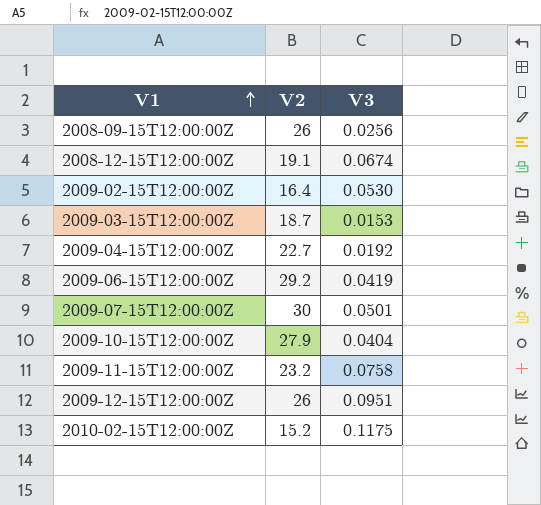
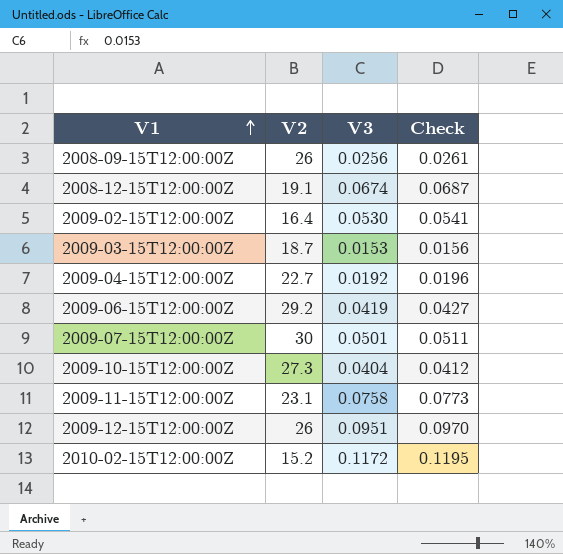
column Check | formula: none -> [V3] * 1.02
2009-10-15T12:00:00Z | V2: 27.9 -> 27.3
2009-11-15T12:00:00Z | V2: 23.2 -> 23.1
2010-02-15T12:00:00Z | V3: 0.1175 -> 0.1172

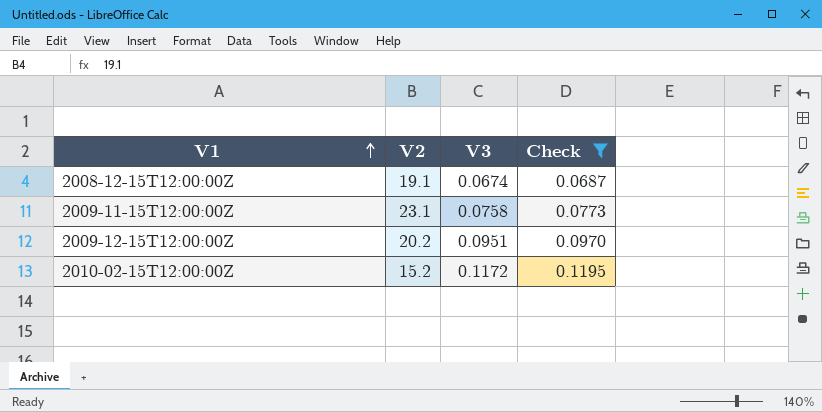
filter: none -> Check >= 0.0687
2009-12-15T12:00:00Z | V2: 26 -> 20.2

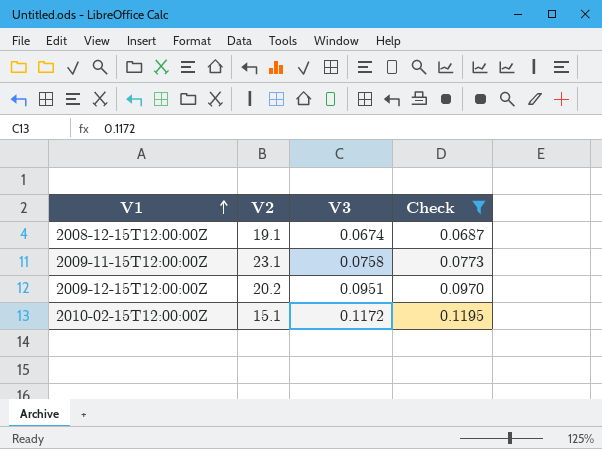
2010-02-15T12:00:00Z | V2: 15.2 -> 15.1

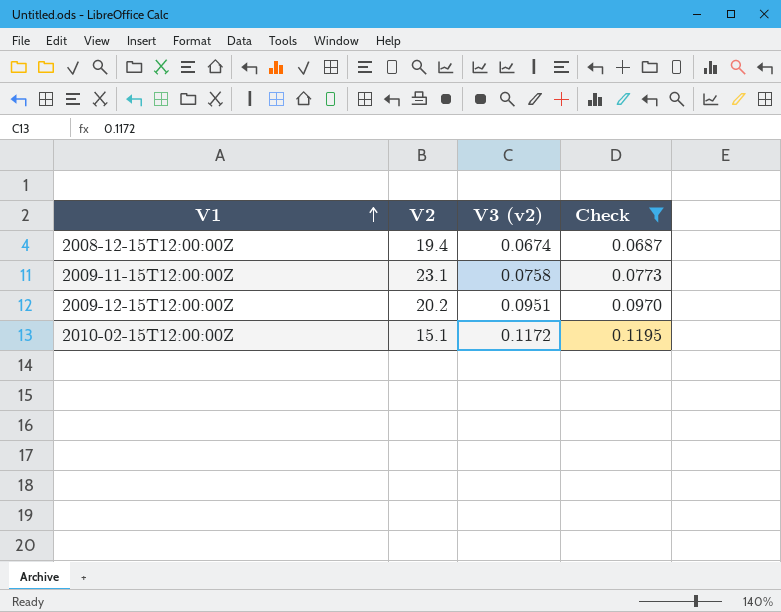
column name: V3 -> V3 (v2)
2008-12-15T12:00:00Z | V2: 19.1 -> 19.4

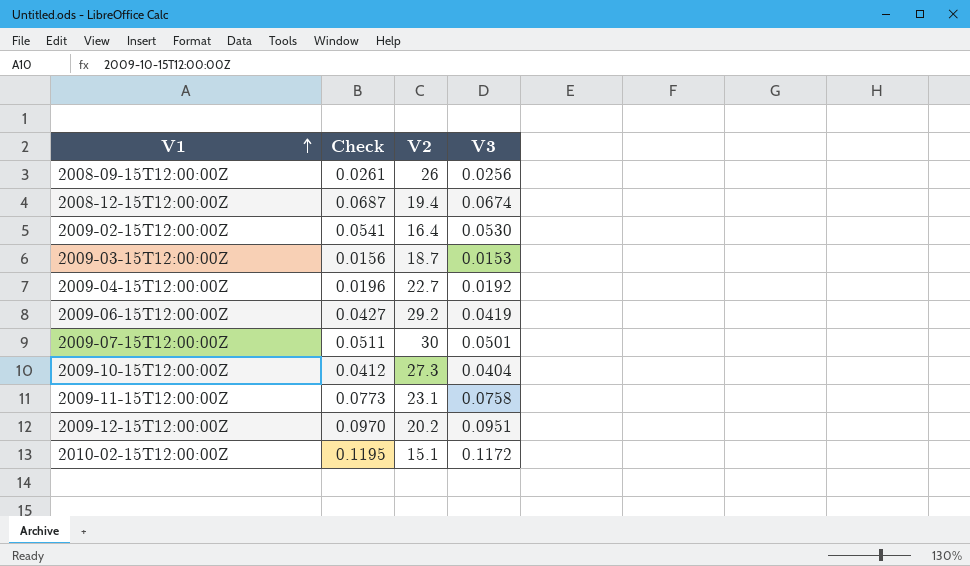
filter: Check >= 0.0687 -> none
column Check | position: 4 -> 2
column name: V3 (v2) -> V3

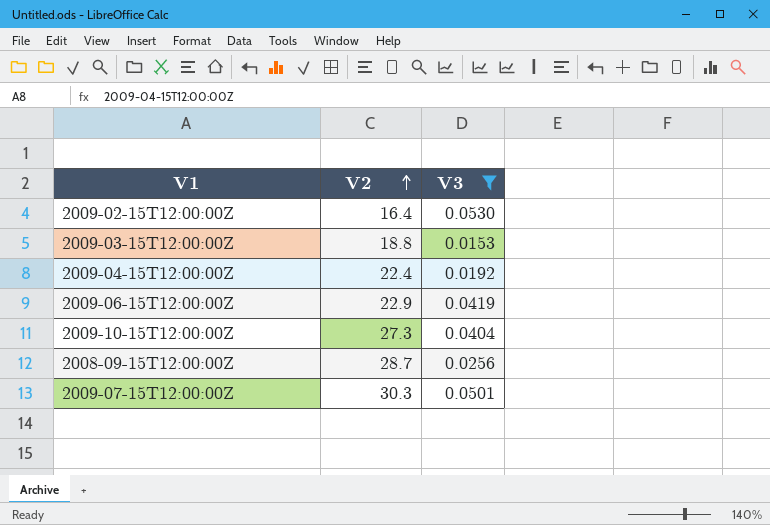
filter: none -> V3 <= 0.0530
row order: V1 ascending -> V2 ascending
column Check | formula: [V3] * 1.02 -> none
2009-03-15T12:00:00Z | V2: 18.7 -> 18.8
2009-04-15T12:00:00Z | V2: 22.7 -> 22.4
2009-06-15T12:00:00Z | V2: 29.2 -> 22.9
2008-09-15T12:00:00Z | V2: 26 -> 28.7
2009-07-15T12:00:00Z | V2: 30 -> 30.3

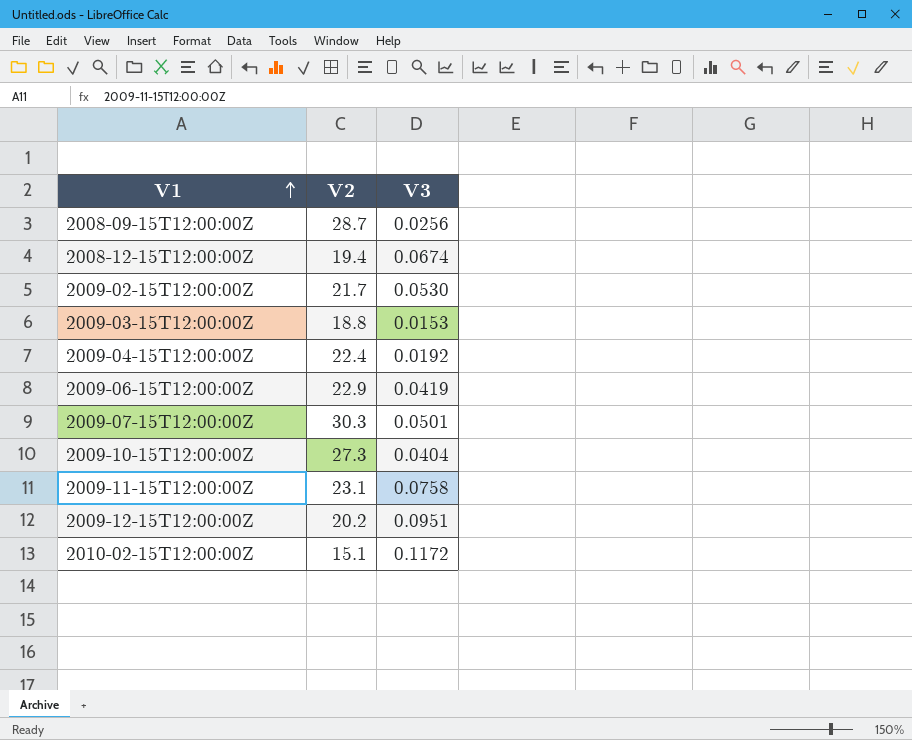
filter: V3 <= 0.0530 -> none
row order: V2 ascending -> V1 ascending
2009-02-15T12:00:00Z | V2: 16.4 -> 21.7

